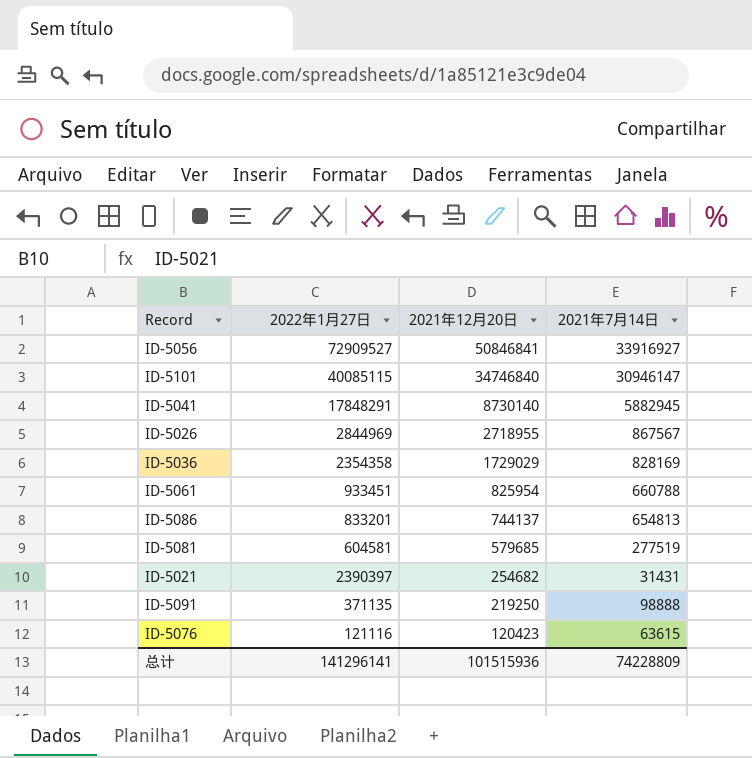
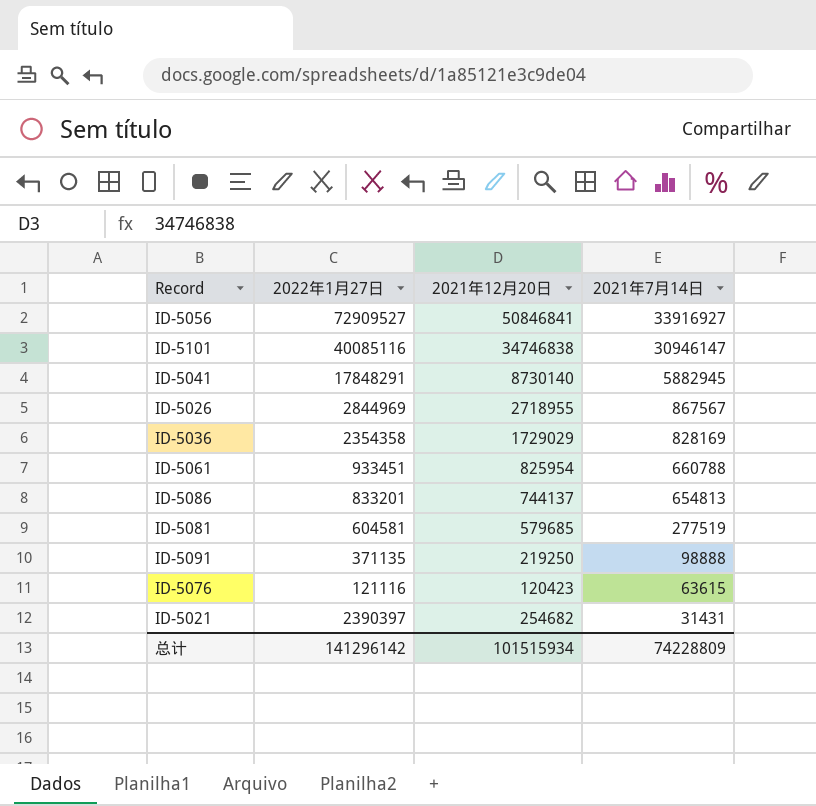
row order: 2021年12月20日 descending -> 2021年7月14日 descending
ID-5101 | 2022年1月27日: 40085115 -> 40085116
ID-5101 | 2021年12月20日: 34746840 -> 34746838
总计 | 2022年1月27日: 141296141 -> 141296142
总计 | 2021年12月20日: 101515936 -> 101515934

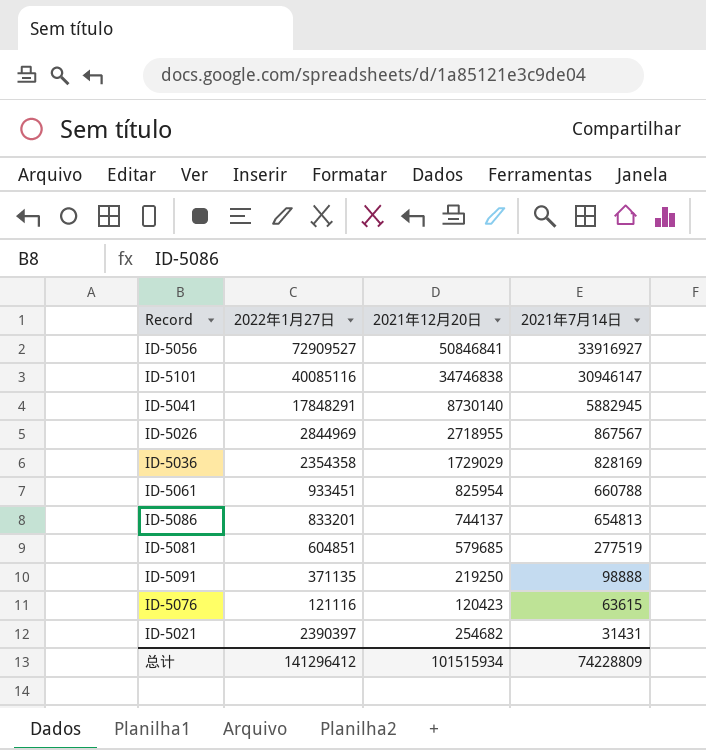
ID-5081 | 2022年1月27日: 604581 -> 604851
总计 | 2022年1月27日: 141296142 -> 141296412

